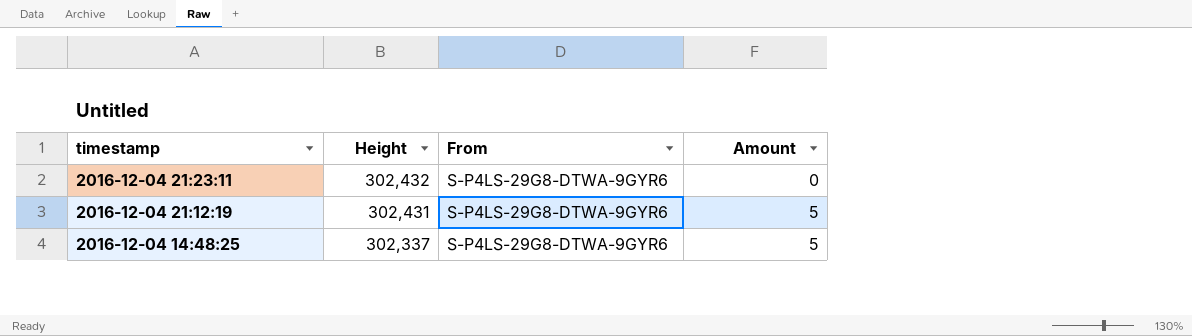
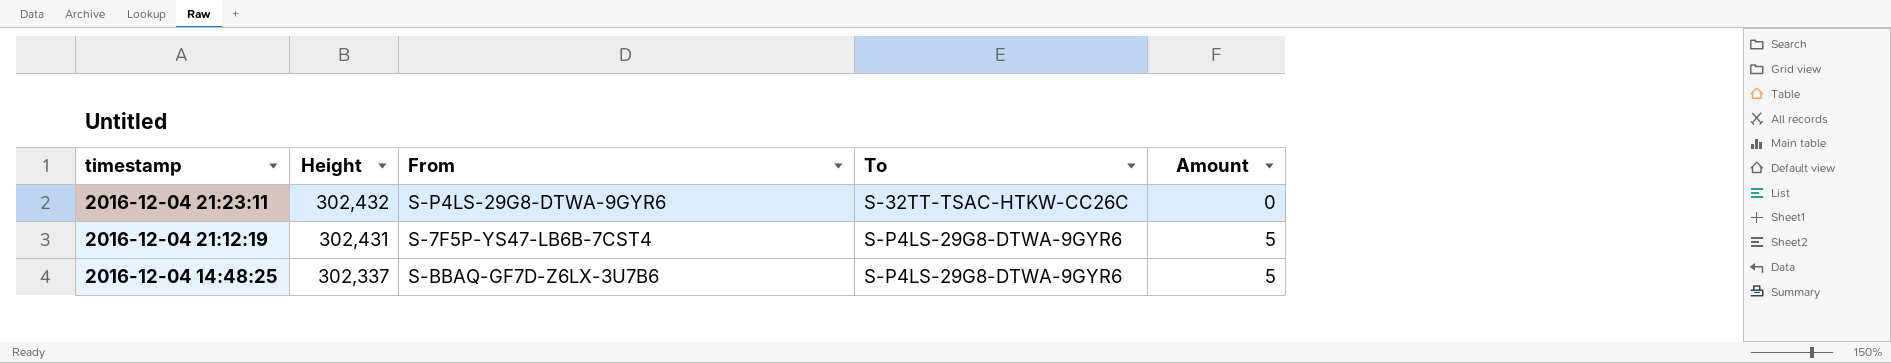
column To | position: none -> 4
2016-12-04 21:12:19 | From: S-P4LS-29G8-DTWA-9GYR6 -> S-7F5P-YS47-LB6B-7CST4
2016-12-04 14:48:25 | From: S-P4LS-29G8-DTWA-9GYR6 -> S-BBAQ-GF7D-Z6LX-3U7B6

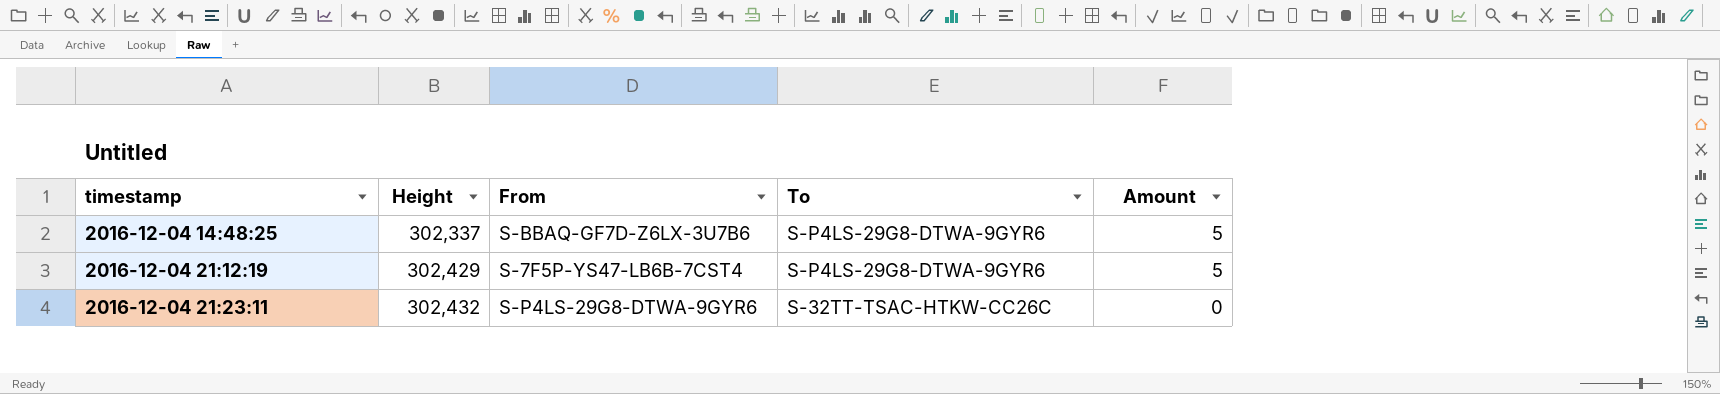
row order: timestamp descending -> timestamp ascending
2016-12-04 21:12:19 | Height: 302,431 -> 302,429

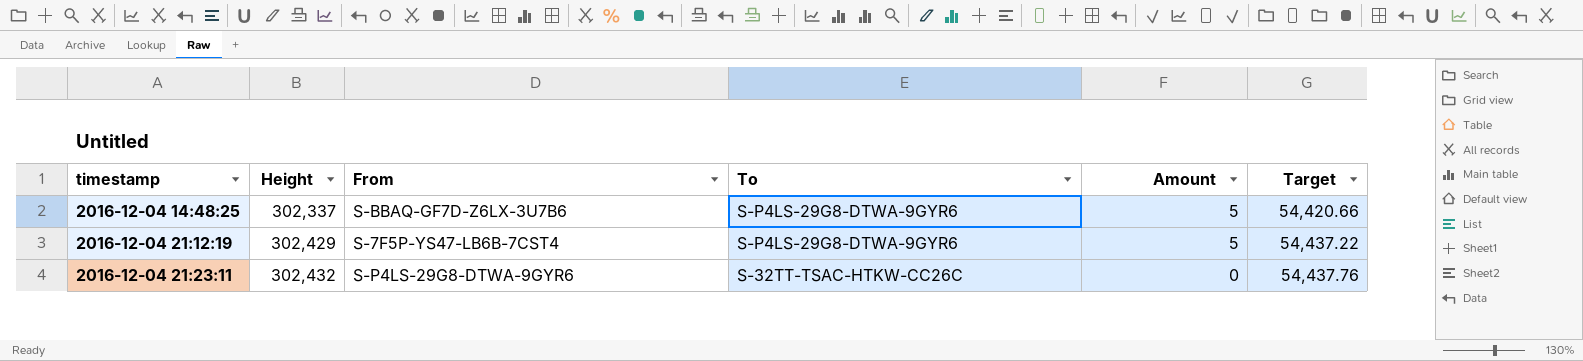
column Target | formula: none -> [Height] * 0.18

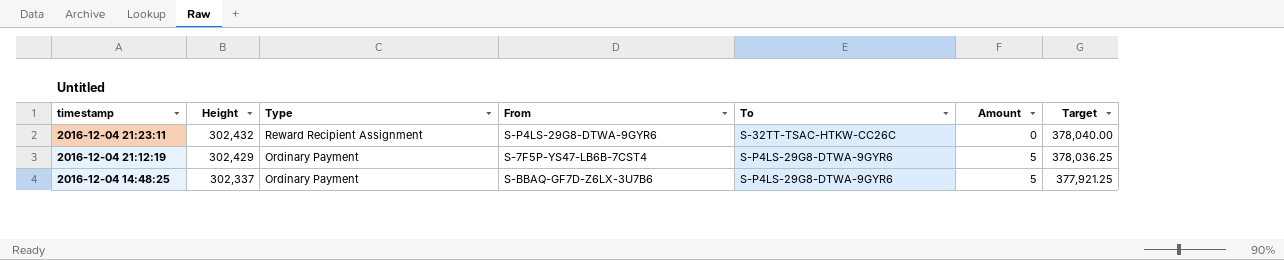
row order: timestamp ascending -> timestamp descending
column Type | position: none -> 3
column Target | formula: [Height] * 0.18 -> [Height] * 1.25

